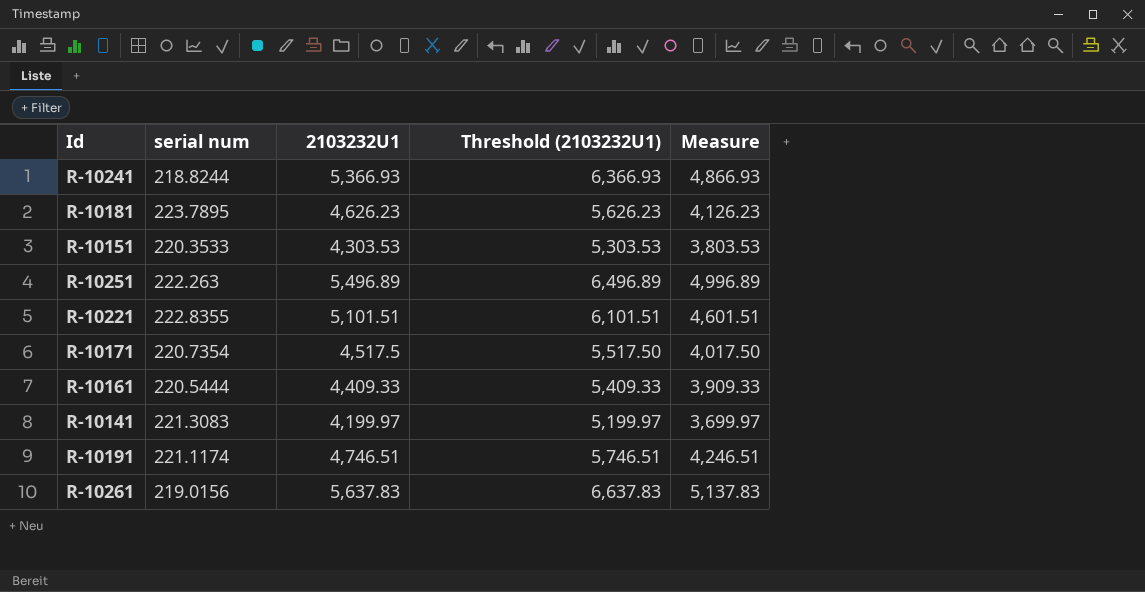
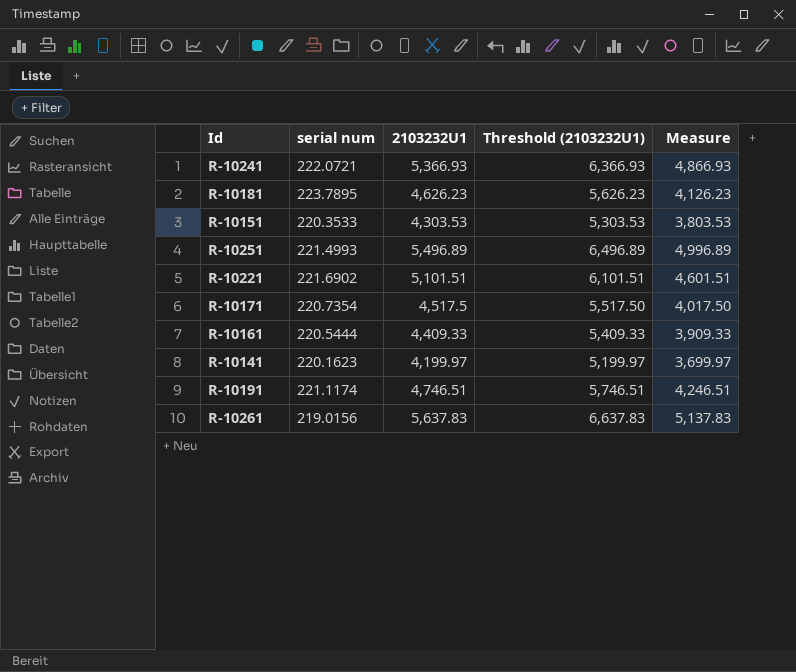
R-10241 | serial num: 218.8244 -> 222.0721
R-10251 | serial num: 222.263 -> 221.4993
R-10221 | serial num: 222.8355 -> 221.6902
R-10141 | serial num: 221.3083 -> 220.1623

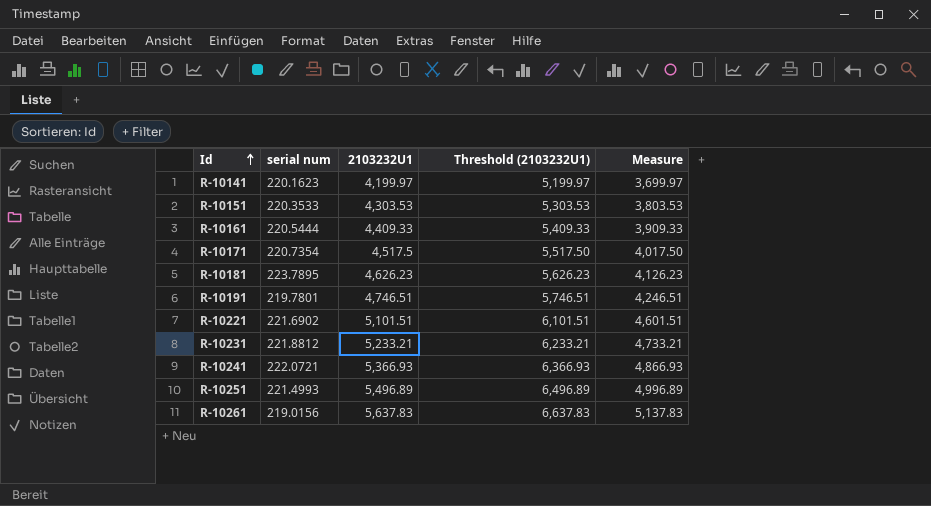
row order: none -> Id ascending
R-10191 | serial num: 221.1174 -> 219.7801
row R-10231: none -> 221.8812 | 5,233.21 | 6,233.21 | 4,733.21

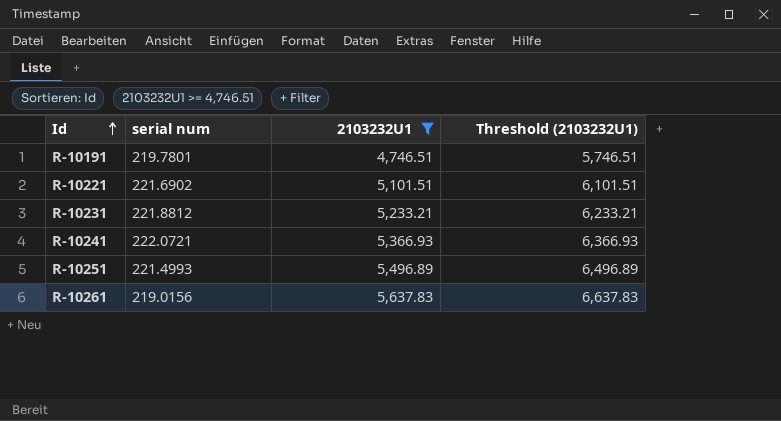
filter: none -> 2103232U1 >= 4,746.51
column Measure | formula: [2103232U1] - 500 -> none

